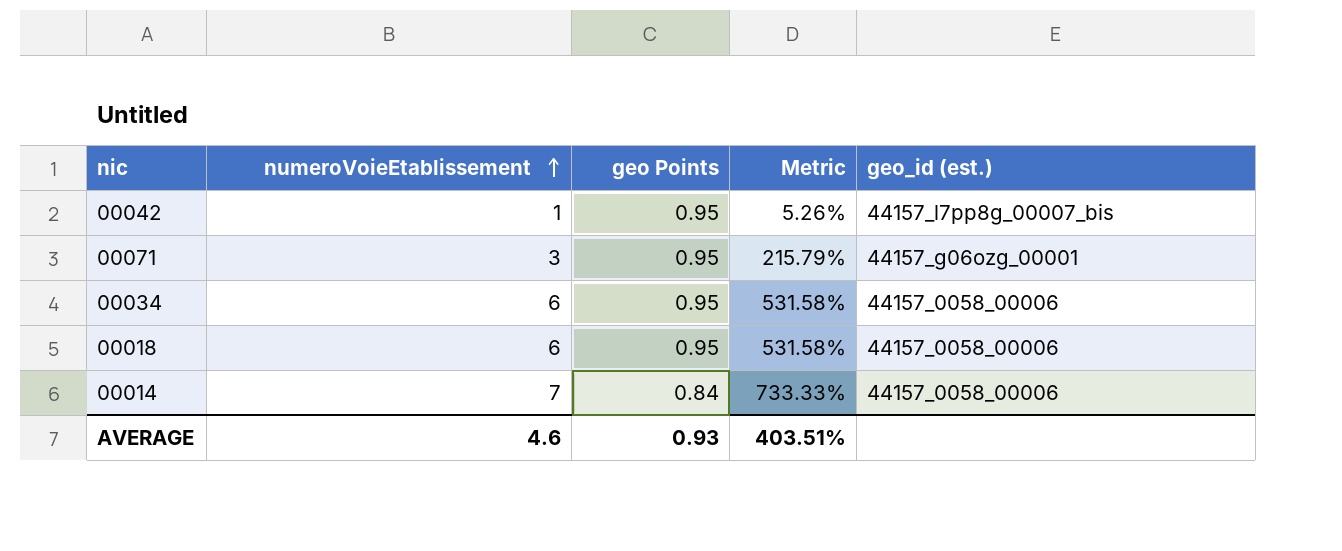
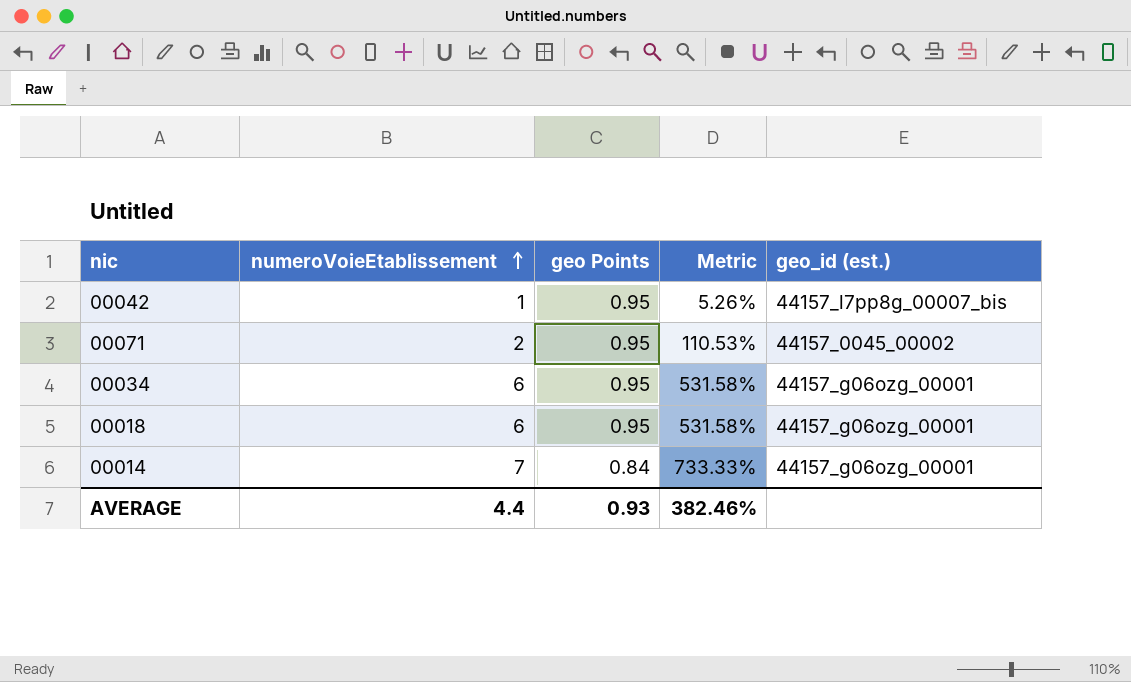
00071 | numeroVoieEtablissement: 3 -> 2
00071 | Metric: 215.79% -> 110.53%
00071 | geo_id (est.): 44157_g06ozg_00001 -> 44157_0045_00002
00034 | geo_id (est.): 44157_0058_00006 -> 44157_g06ozg_00001
00018 | geo_id (est.): 44157_0058_00006 -> 44157_g06ozg_00001
00014 | geo_id (est.): 44157_0058_00006 -> 44157_g06ozg_00001
AVERAGE | numeroVoieEtablissement: 4.6 -> 4.4
AVERAGE | Metric: 403.51% -> 382.46%

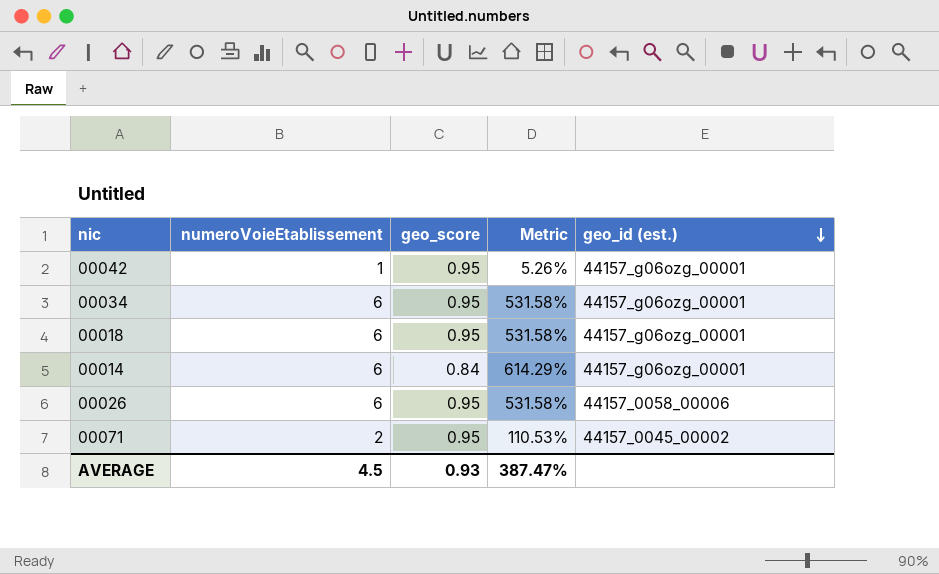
row order: numeroVoieEtablissement ascending -> geo_id (est.) descending
column name: geo Points -> geo_score
00042 | geo_id (est.): 44157_l7pp8g_00007_bis -> 44157_g06ozg_00001
00014 | numeroVoieEtablissement: 7 -> 6
00014 | Metric: 733.33% -> 614.29%
row 00026: none -> 6 | 0.95 | 531.58% | 44157_0058_00006
AVERAGE | numeroVoieEtablissement: 4.4 -> 4.5
AVERAGE | Metric: 382.46% -> 387.47%

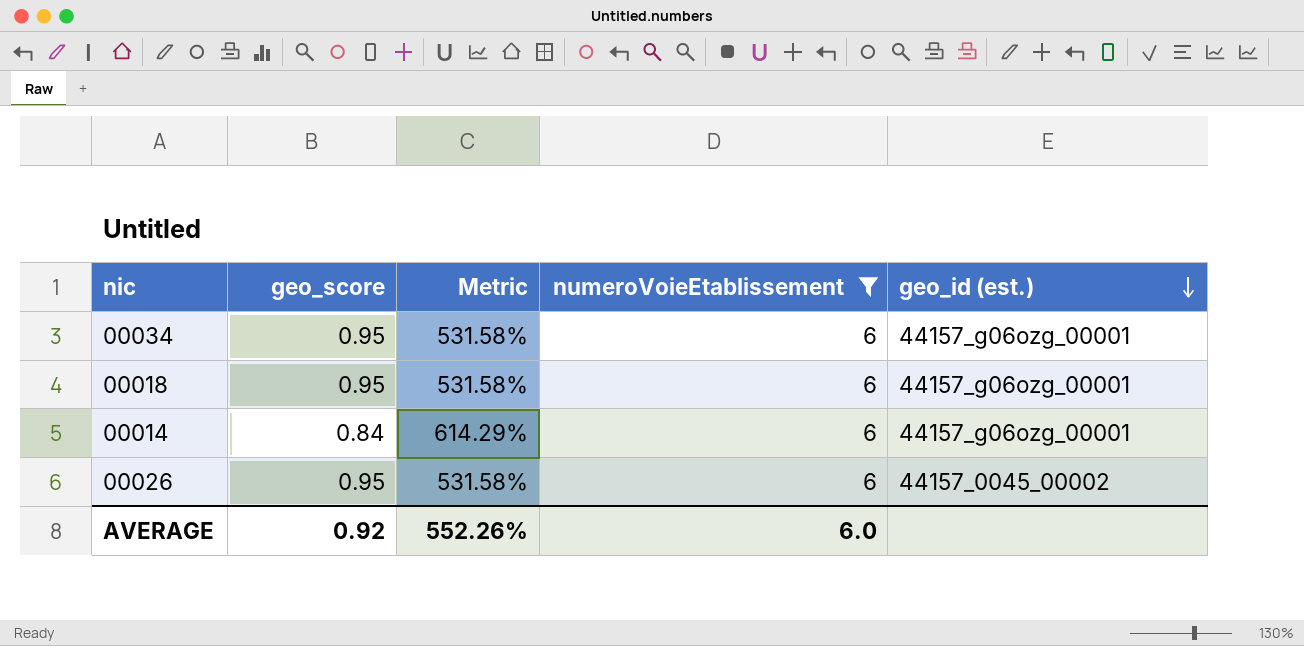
filter: none -> numeroVoieEtablissement = 6
column numeroVoieEtablissement | position: 2 -> 4
00026 | geo_id (est.): 44157_0058_00006 -> 44157_0045_00002
AVERAGE | geo_score: 0.93 -> 0.92
AVERAGE | Metric: 387.47% -> 552.26%
AVERAGE | numeroVoieEtablissement: 4.5 -> 6.0

